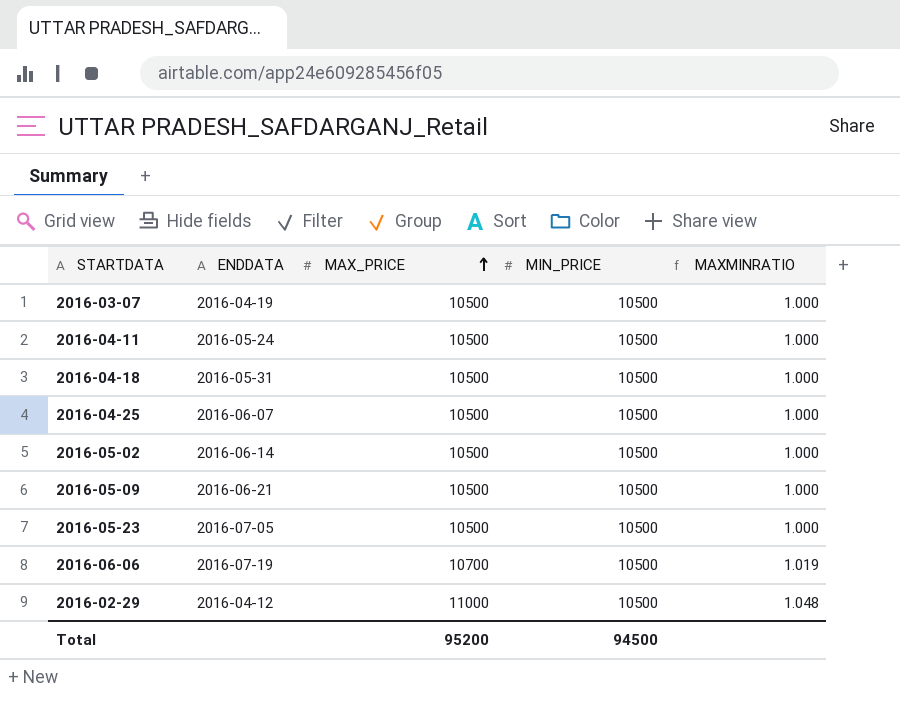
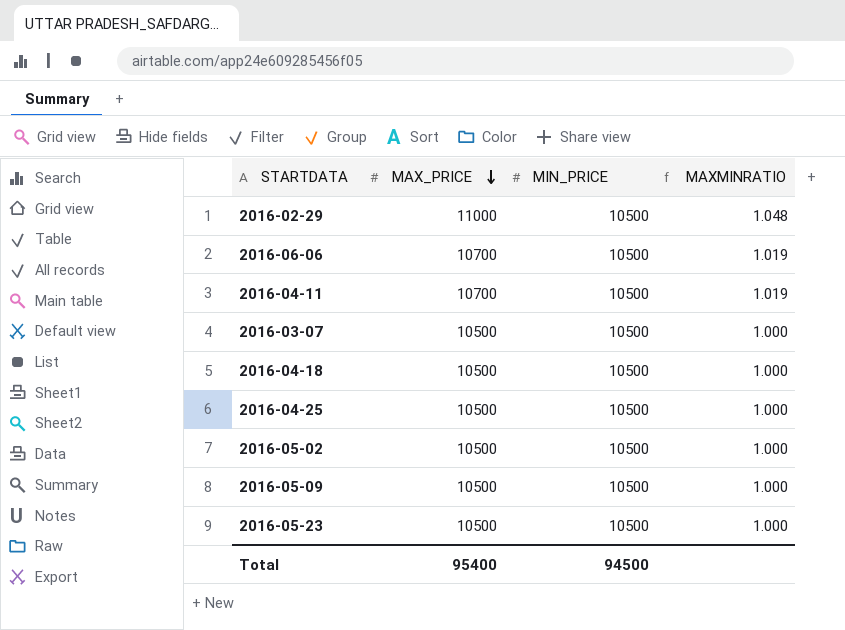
row order: MAX_PRICE ascending -> MAX_PRICE descending
column ENDDATA | position: 2 -> none
2016-04-11 | MAX_PRICE: 10500 -> 10700
2016-04-11 | MAXMINRATIO: 1.000 -> 1.019
Total | MAX_PRICE: 95200 -> 95400

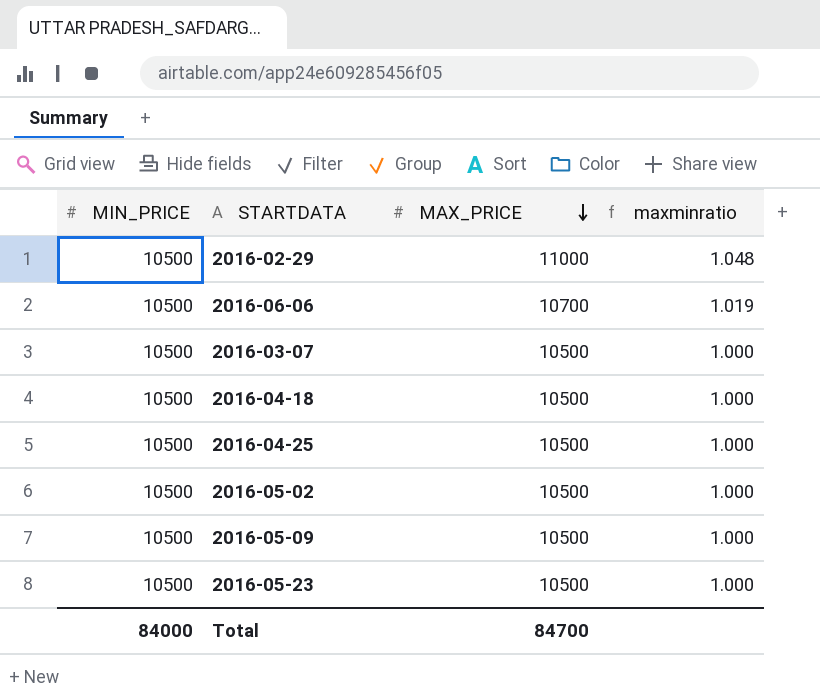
column MIN_PRICE | position: 3 -> 1
column name: MAXMINRATIO -> maxminratio
row 2016-04-11: 10700 | 10500 | 1.019 -> none
Total | MIN_PRICE: 94500 -> 84000
Total | MAX_PRICE: 95400 -> 84700

